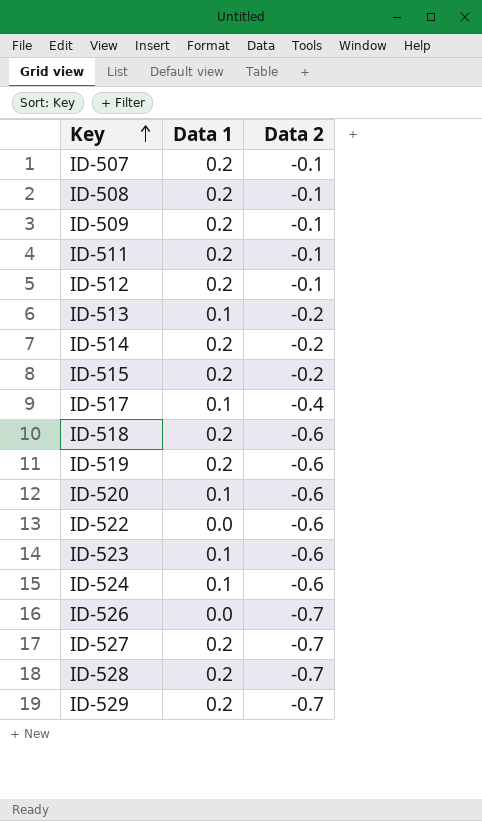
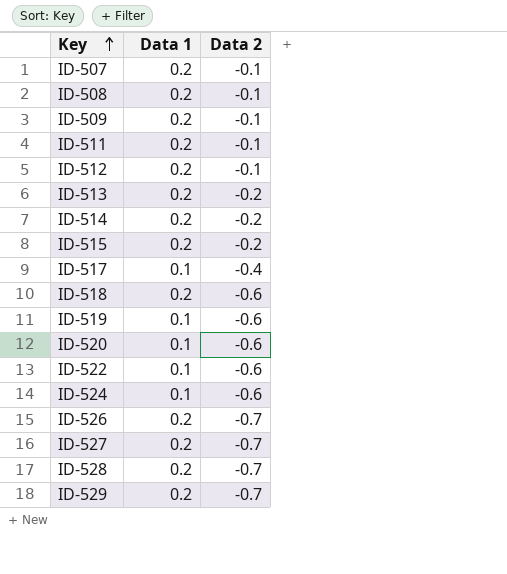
row ID-523: 0.1 | -0.6 -> none
ID-513 | Data 1: 0.1 -> 0.2
ID-519 | Data 1: 0.2 -> 0.1
ID-522 | Data 1: 0.0 -> 0.1
ID-526 | Data 1: 0.0 -> 0.2

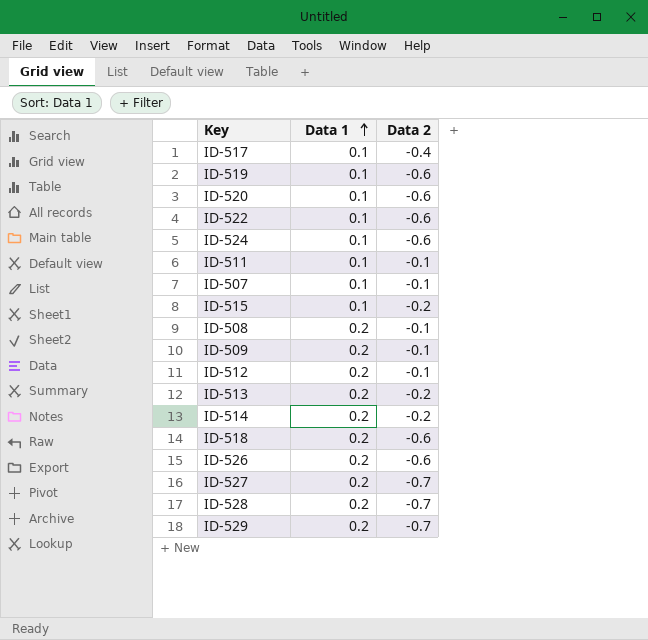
row order: Key ascending -> Data 1 ascending
ID-511 | Data 1: 0.2 -> 0.1
ID-507 | Data 1: 0.2 -> 0.1
ID-515 | Data 1: 0.2 -> 0.1
ID-526 | Data 2: -0.7 -> -0.6

